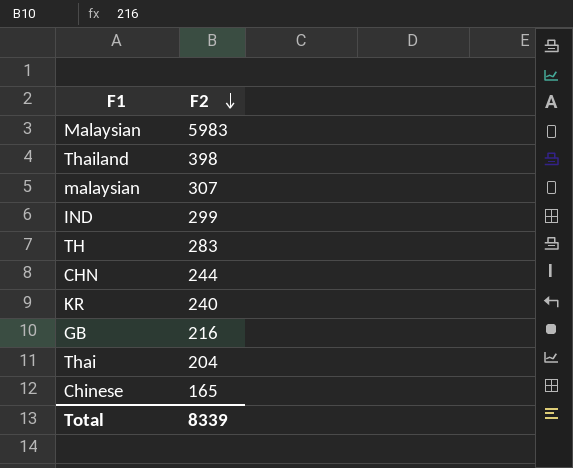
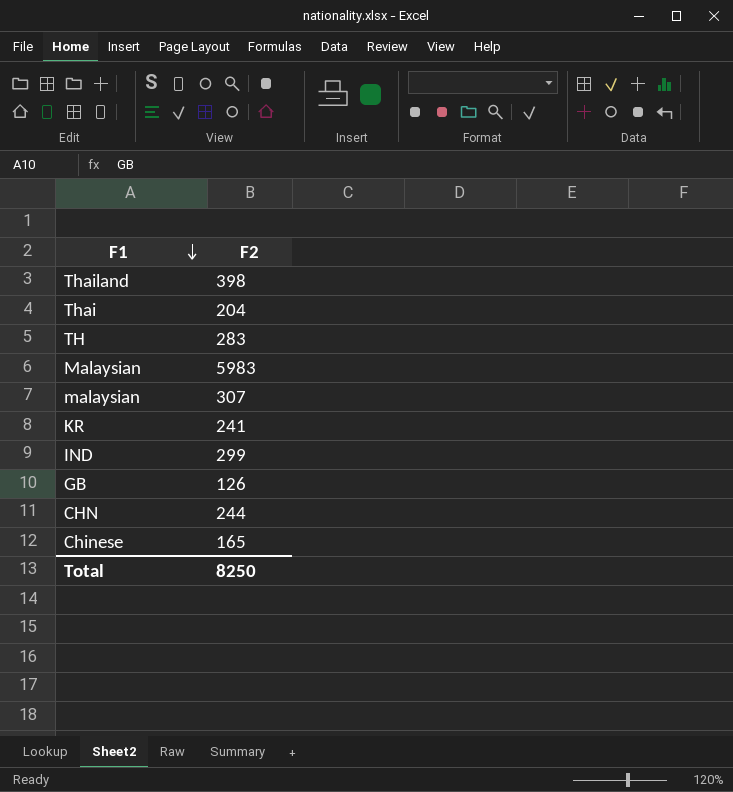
row order: F2 descending -> F1 descending
KR | F2: 240 -> 241
GB | F2: 216 -> 126
Total | F2: 8339 -> 8250

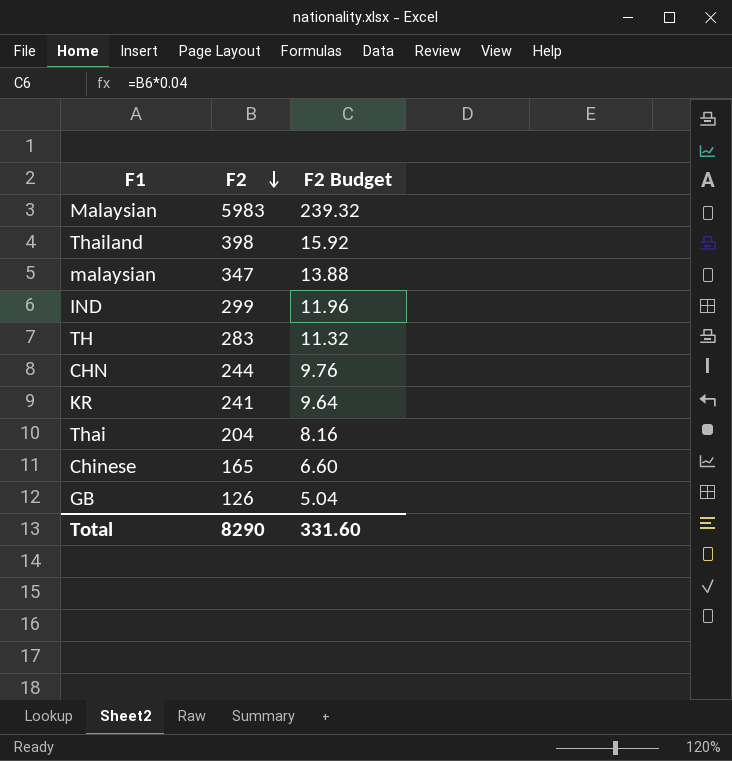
row order: F1 descending -> F2 descending
column F2 Budget | formula: none -> [F2] * 0.04
malaysian | F2: 307 -> 347
Total | F2: 8250 -> 8290

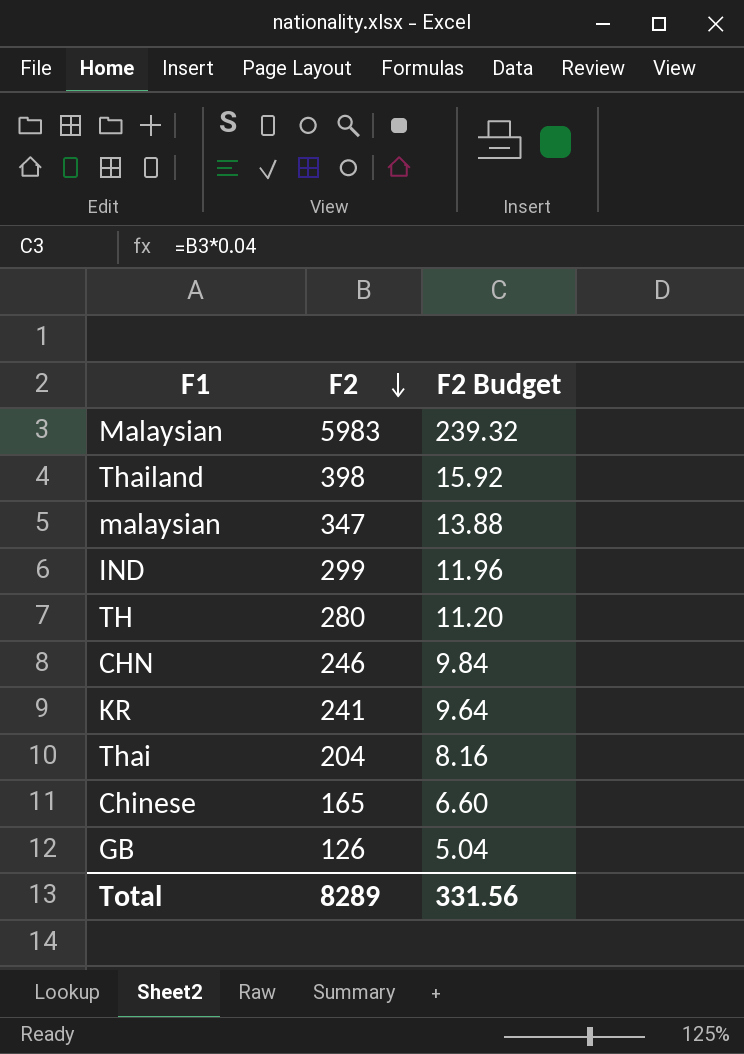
TH | F2: 283 -> 280
TH | F2 Budget: 11.32 -> 11.20
CHN | F2: 244 -> 246
CHN | F2 Budget: 9.76 -> 9.84
Total | F2: 8290 -> 8289
Total | F2 Budget: 331.60 -> 331.56

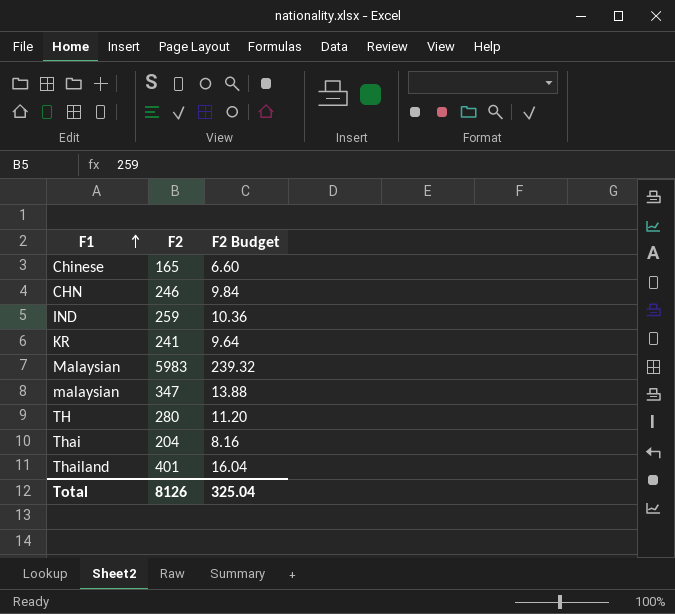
row order: F2 descending -> F1 ascending
row GB: 126 | 5.04 -> none
IND | F2: 299 -> 259
IND | F2 Budget: 11.96 -> 10.36
Thailand | F2: 398 -> 401
Thailand | F2 Budget: 15.92 -> 16.04
Total | F2: 8289 -> 8126
Total | F2 Budget: 331.56 -> 325.04

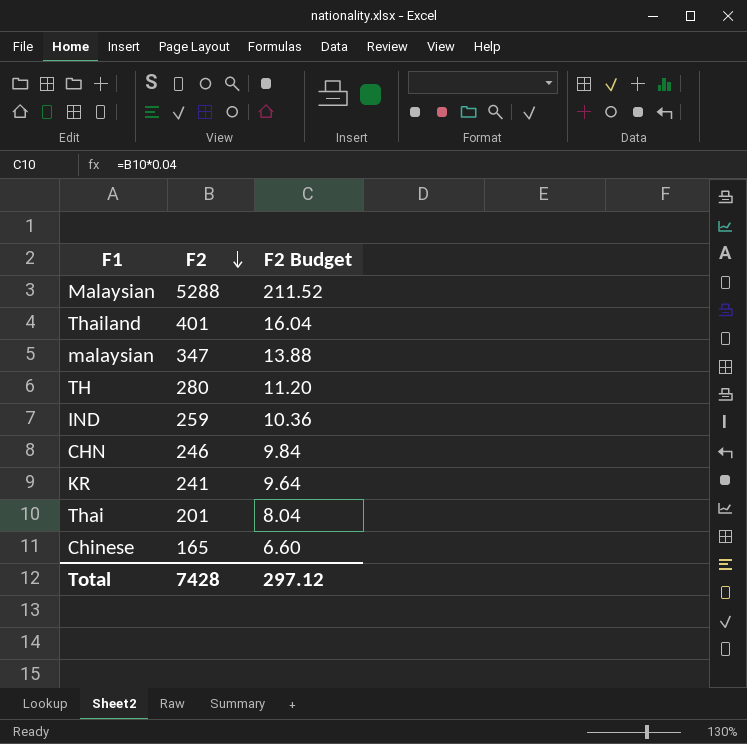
row order: F1 ascending -> F2 descending
Malaysian | F2: 5983 -> 5288
Malaysian | F2 Budget: 239.32 -> 211.52
Thai | F2: 204 -> 201
Thai | F2 Budget: 8.16 -> 8.04
Total | F2: 8126 -> 7428
Total | F2 Budget: 325.04 -> 297.12

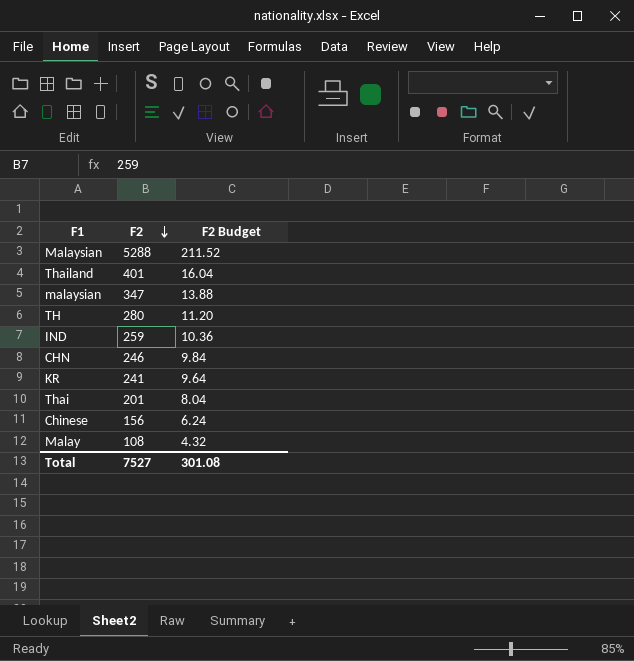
Chinese | F2: 165 -> 156
Chinese | F2 Budget: 6.60 -> 6.24
row Malay: none -> 108 | 4.32
Total | F2: 7428 -> 7527
Total | F2 Budget: 297.12 -> 301.08

